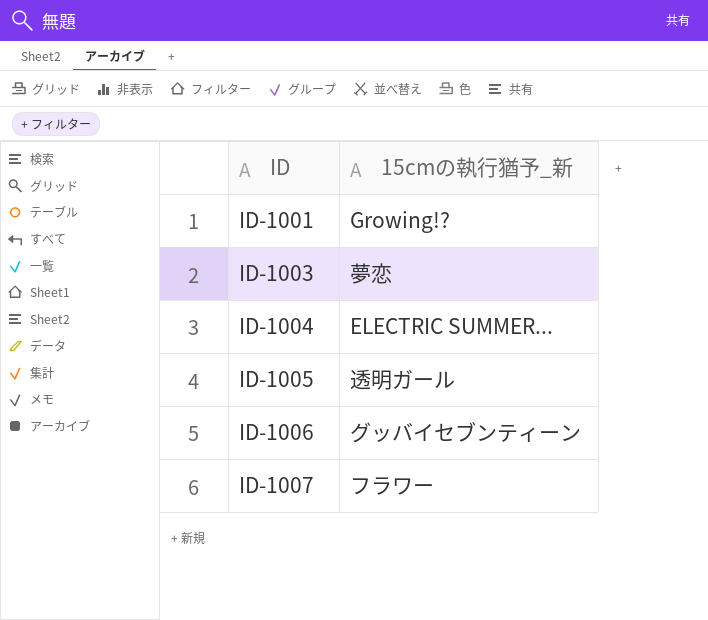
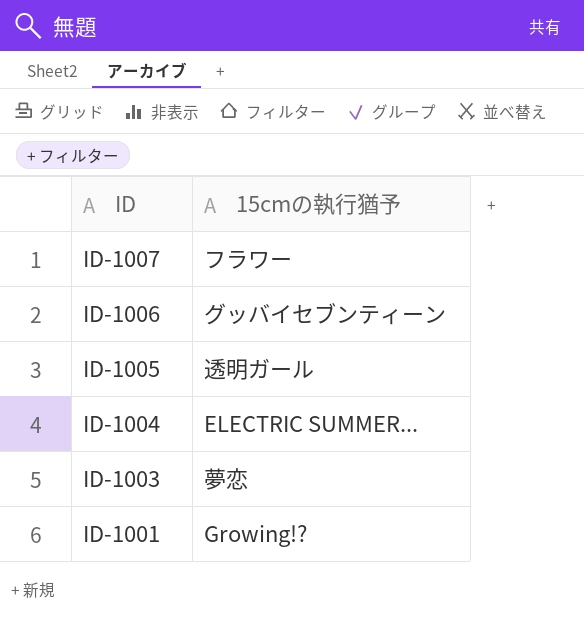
row order: ID ascending -> ID descending
column name: 15cmの執行猶予_新 -> 15cmの執行猶予

